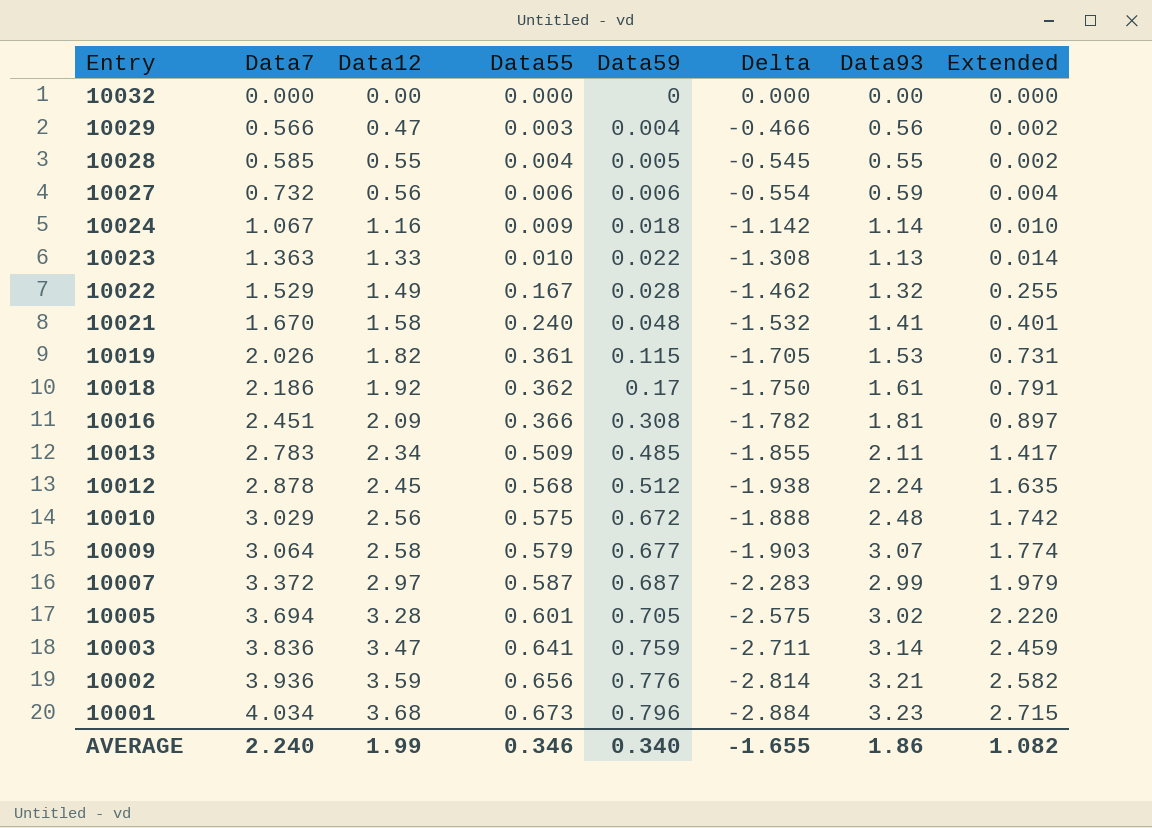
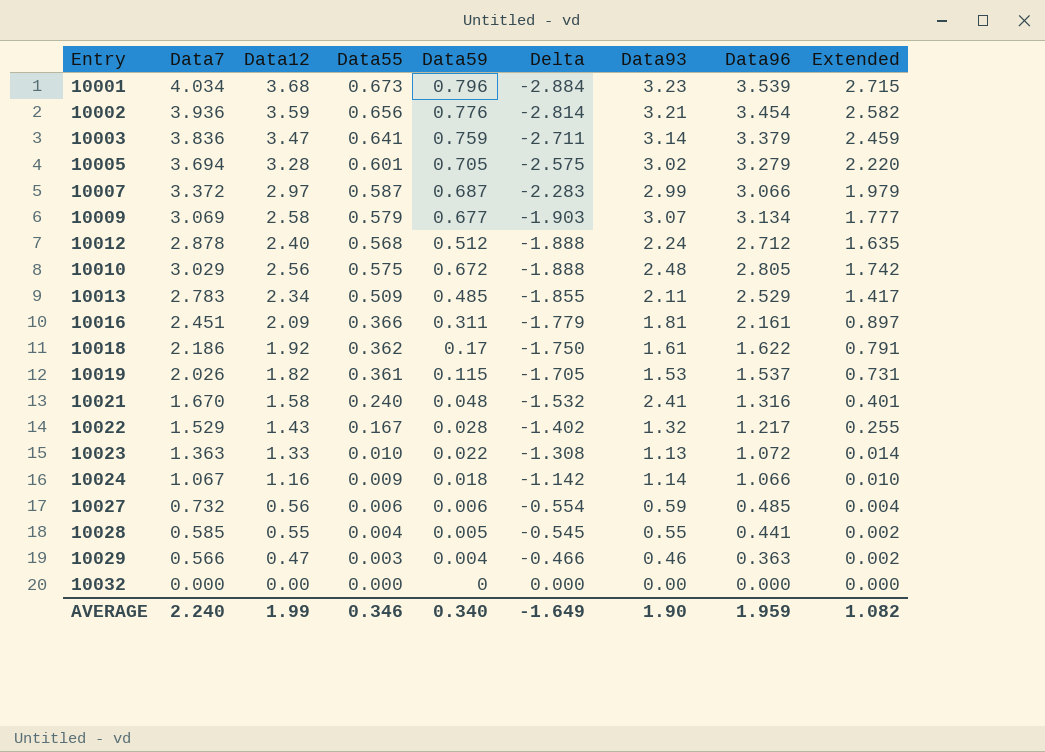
row order: Entry descending -> Delta ascending
column Data96 | position: none -> 8
10009 | Data7: 3.064 -> 3.069
10009 | Extended: 1.774 -> 1.777
10012 | Data12: 2.45 -> 2.40
10012 | Delta: -1.938 -> -1.888
10016 | Data59: 0.308 -> 0.311
10016 | Delta: -1.782 -> -1.779
10021 | Data93: 1.41 -> 2.41
10022 | Data12: 1.49 -> 1.43
10022 | Delta: -1.462 -> -1.402
10029 | Data93: 0.56 -> 0.46
AVERAGE | Delta: -1.655 -> -1.649
AVERAGE | Data93: 1.86 -> 1.90

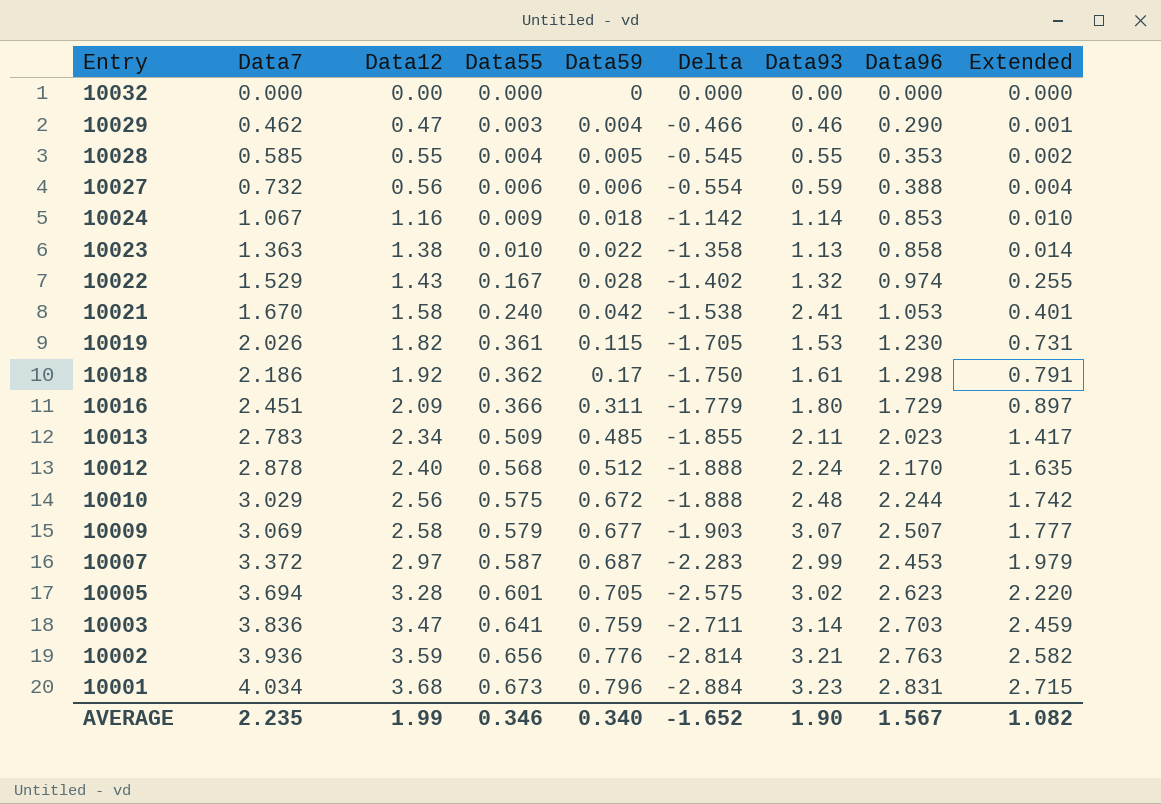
row order: Delta ascending -> Entry descending
10029 | Data7: 0.566 -> 0.462
10029 | Data96: 0.363 -> 0.290
10029 | Extended: 0.002 -> 0.001
10028 | Data96: 0.441 -> 0.353
10027 | Data96: 0.485 -> 0.388
10024 | Data96: 1.066 -> 0.853
10023 | Data12: 1.33 -> 1.38
10023 | Delta: -1.308 -> -1.358
10023 | Data96: 1.072 -> 0.858
10022 | Data96: 1.217 -> 0.974
10021 | Data59: 0.048 -> 0.042
10021 | Delta: -1.532 -> -1.538
10021 | Data96: 1.316 -> 1.053
10019 | Data96: 1.537 -> 1.230
10018 | Data96: 1.622 -> 1.298
10016 | Data93: 1.81 -> 1.80
10016 | Data96: 2.161 -> 1.729
10013 | Data96: 2.529 -> 2.023
10012 | Data96: 2.712 -> 2.170
10010 | Data96: 2.805 -> 2.244
10009 | Data96: 3.134 -> 2.507
10007 | Data96: 3.066 -> 2.453
10005 | Data96: 3.279 -> 2.623
10003 | Data96: 3.379 -> 2.703
10002 | Data96: 3.454 -> 2.763
10001 | Data96: 3.539 -> 2.831
AVERAGE | Data7: 2.240 -> 2.235
AVERAGE | Delta: -1.649 -> -1.652
AVERAGE | Data96: 1.959 -> 1.567

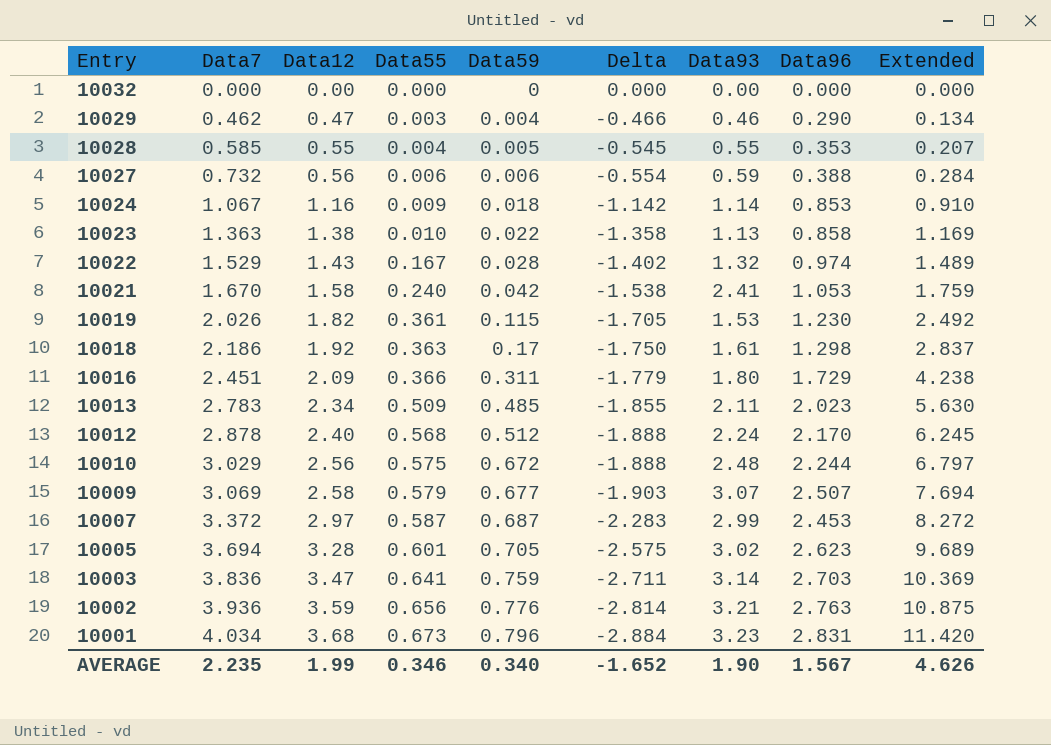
column Extended | formula: [Data7] * [Data55] -> [Data7] * [Data96]
10018 | Data55: 0.362 -> 0.363
AVERAGE | Extended: 1.082 -> 4.626

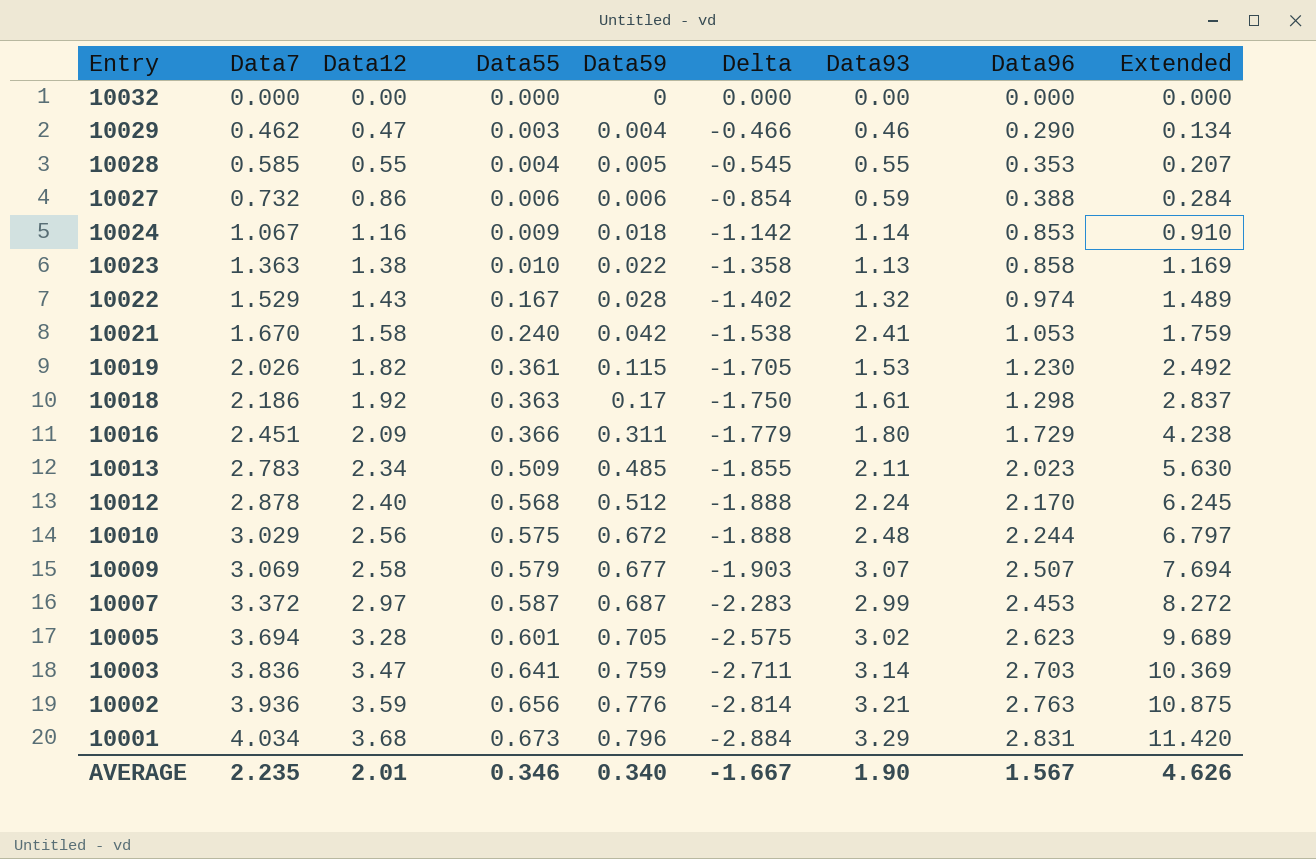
10027 | Data12: 0.56 -> 0.86
10027 | Delta: -0.554 -> -0.854
10001 | Data93: 3.23 -> 3.29
AVERAGE | Data12: 1.99 -> 2.01
AVERAGE | Delta: -1.652 -> -1.667

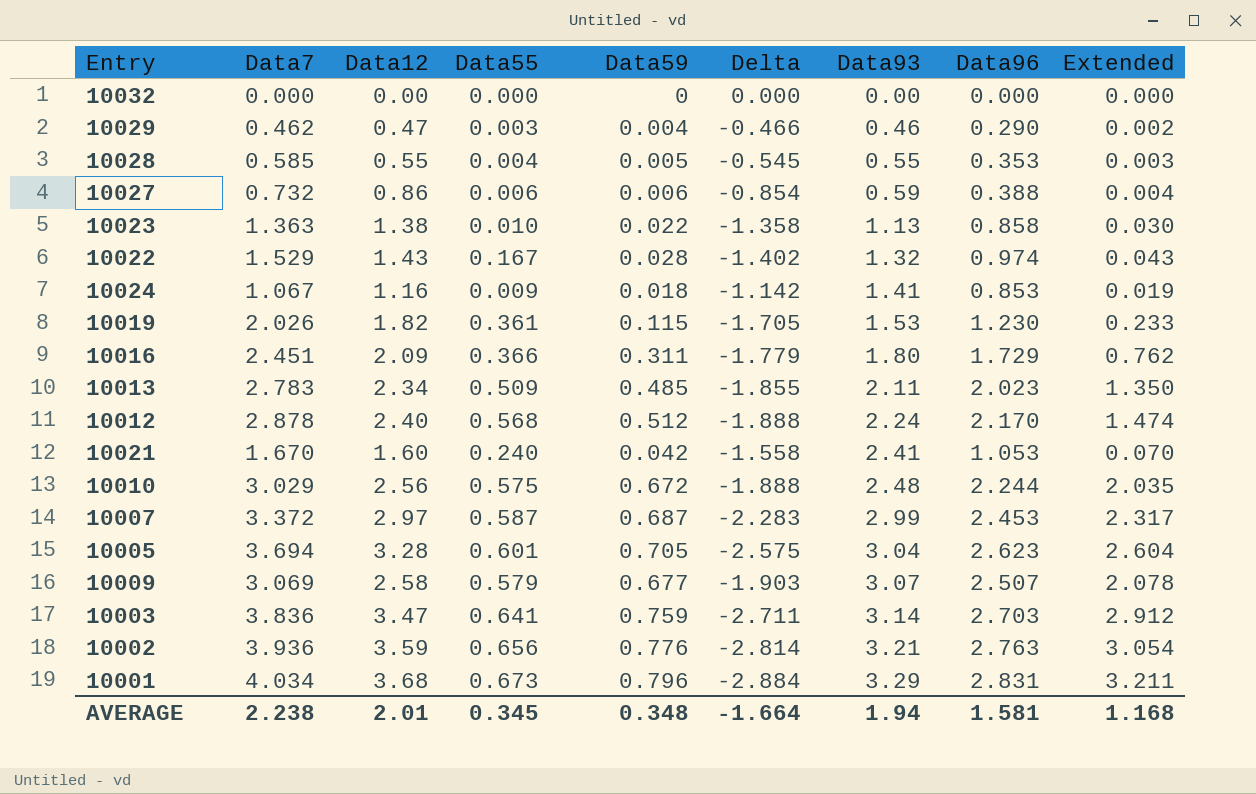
row order: Entry descending -> Data93 ascending
column Extended | formula: [Data7] * [Data96] -> [Data7] * [Data59]
row 10018: 2.186 | 1.92 | 0.363 | 0.17 | -1.750 | 1.61 | 1.298 | 2.837 -> none
10024 | Data93: 1.14 -> 1.41
10021 | Data12: 1.58 -> 1.60
10021 | Delta: -1.538 -> -1.558
10005 | Data93: 3.02 -> 3.04
AVERAGE | Data7: 2.235 -> 2.238
AVERAGE | Data55: 0.346 -> 0.345
AVERAGE | Data59: 0.340 -> 0.348
AVERAGE | Delta: -1.667 -> -1.664
AVERAGE | Data93: 1.90 -> 1.94
AVERAGE | Data96: 1.567 -> 1.581
AVERAGE | Extended: 4.626 -> 1.168

